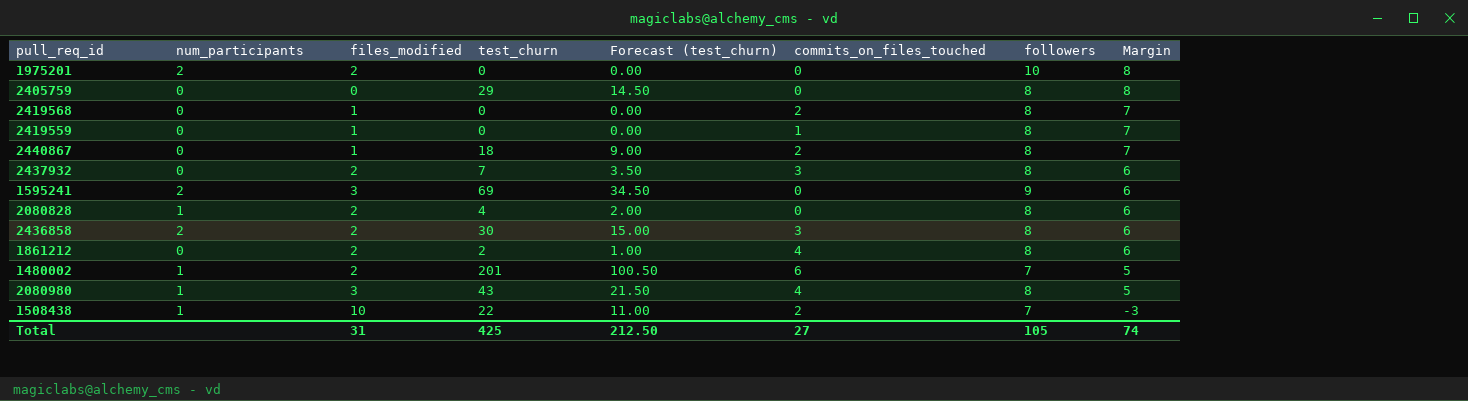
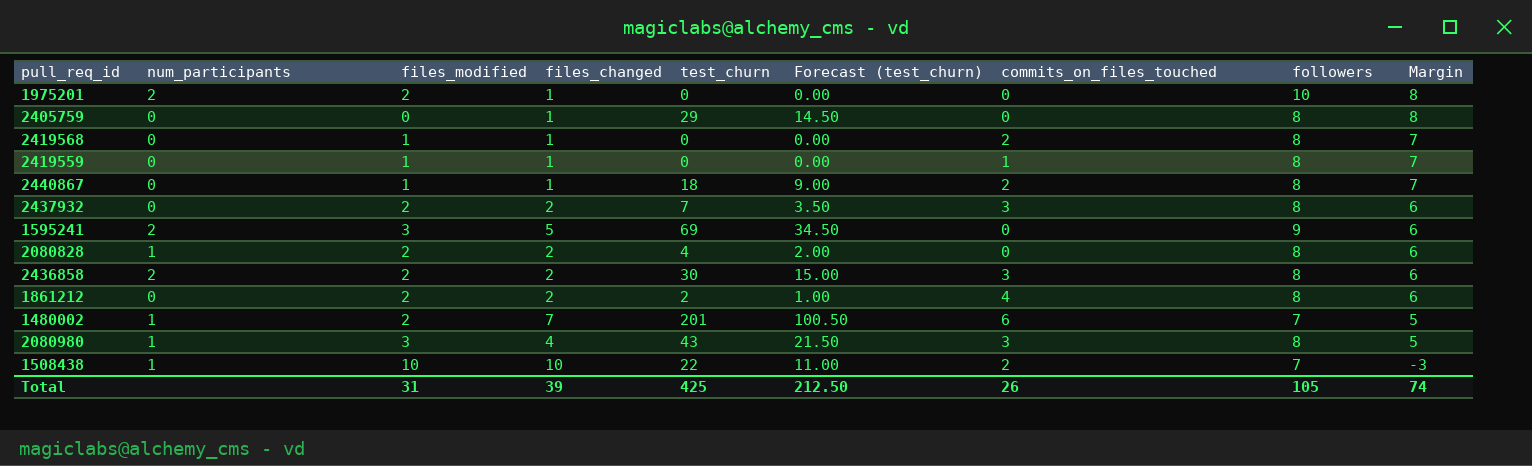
column files_changed | position: none -> 4
2080980 | commits_on_files_touched: 4 -> 3
Total | commits_on_files_touched: 27 -> 26

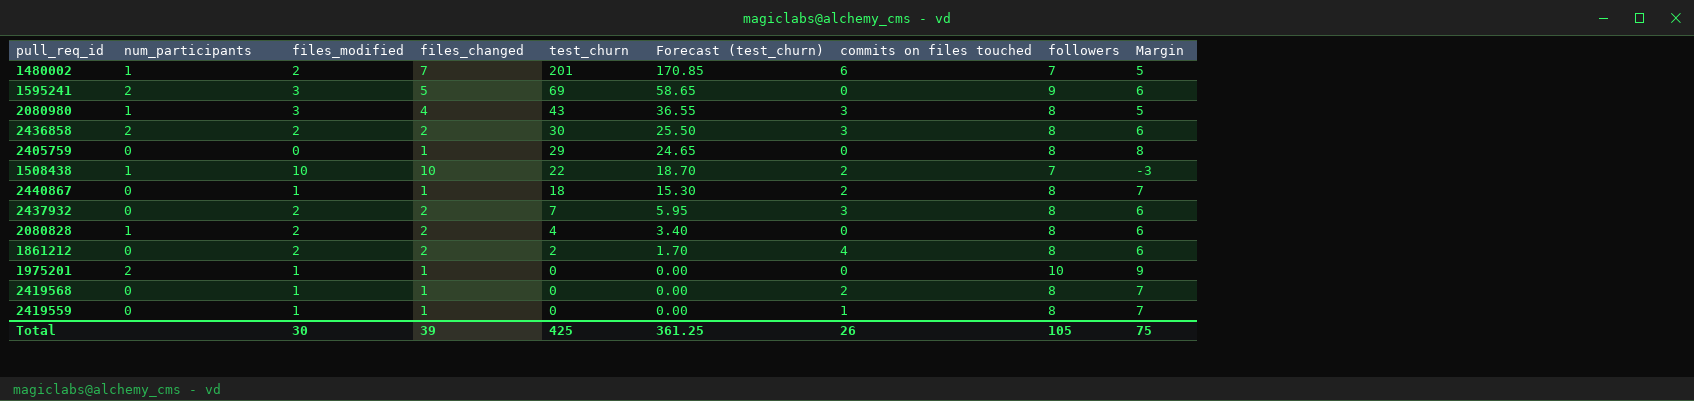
row order: Margin descending -> test_churn descending
column Forecast (test_churn) | formula: [test_churn] * 0.5 -> [test_churn] * 0.85
column name: commits_on_files_touched -> commits on files touched
1975201 | files_modified: 2 -> 1
1975201 | Margin: 8 -> 9
Total | files_modified: 31 -> 30
Total | Forecast (test_churn): 212.50 -> 361.25
Total | Margin: 74 -> 75

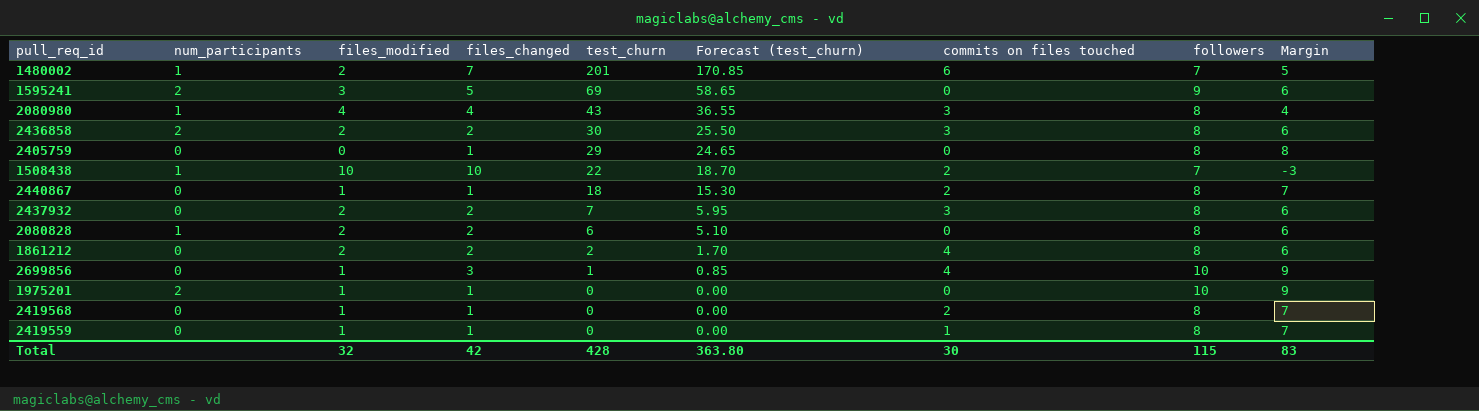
2080980 | files_modified: 3 -> 4
2080980 | Margin: 5 -> 4
2080828 | test_churn: 4 -> 6
2080828 | Forecast (test_churn): 3.40 -> 5.10
row 2699856: none -> 0 | 1 | 3 | 1 | 0.85 | 4 | 10 | 9
Total | files_modified: 30 -> 32
Total | files_changed: 39 -> 42
Total | test_churn: 425 -> 428
Total | Forecast (test_churn): 361.25 -> 363.80
Total | commits on files touched: 26 -> 30
Total | followers: 105 -> 115
Total | Margin: 75 -> 83

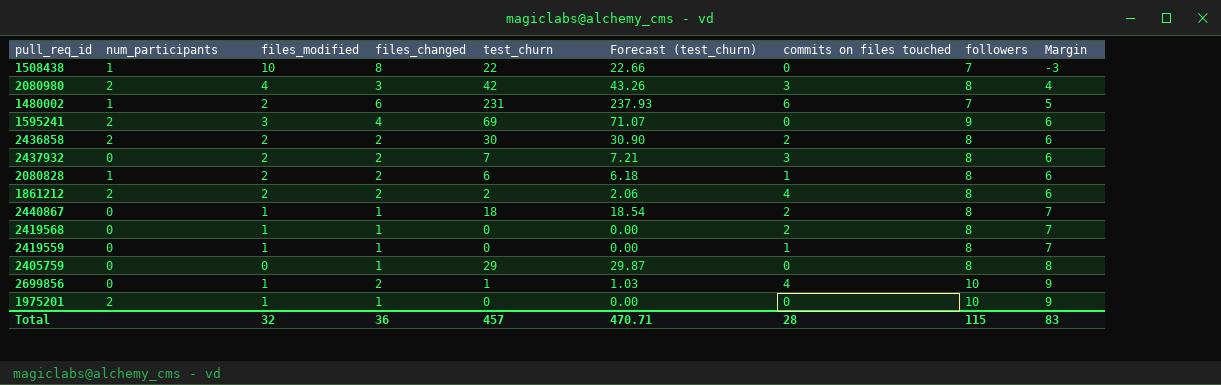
row order: test_churn descending -> Margin ascending
column Forecast (test_churn) | formula: [test_churn] * 0.85 -> [test_churn] * 1.03
1508438 | files_changed: 10 -> 8
1508438 | commits on files touched: 2 -> 0
2080980 | num_participants: 1 -> 2
2080980 | files_changed: 4 -> 3
2080980 | test_churn: 43 -> 42
1480002 | files_changed: 7 -> 6
1480002 | test_churn: 201 -> 231
1595241 | files_changed: 5 -> 4
2436858 | commits on files touched: 3 -> 2
2080828 | commits on files touched: 0 -> 1
1861212 | num_participants: 0 -> 2
2699856 | files_changed: 3 -> 2
Total | files_changed: 42 -> 36
Total | test_churn: 428 -> 457
Total | Forecast (test_churn): 363.80 -> 470.71
Total | commits on files touched: 30 -> 28

